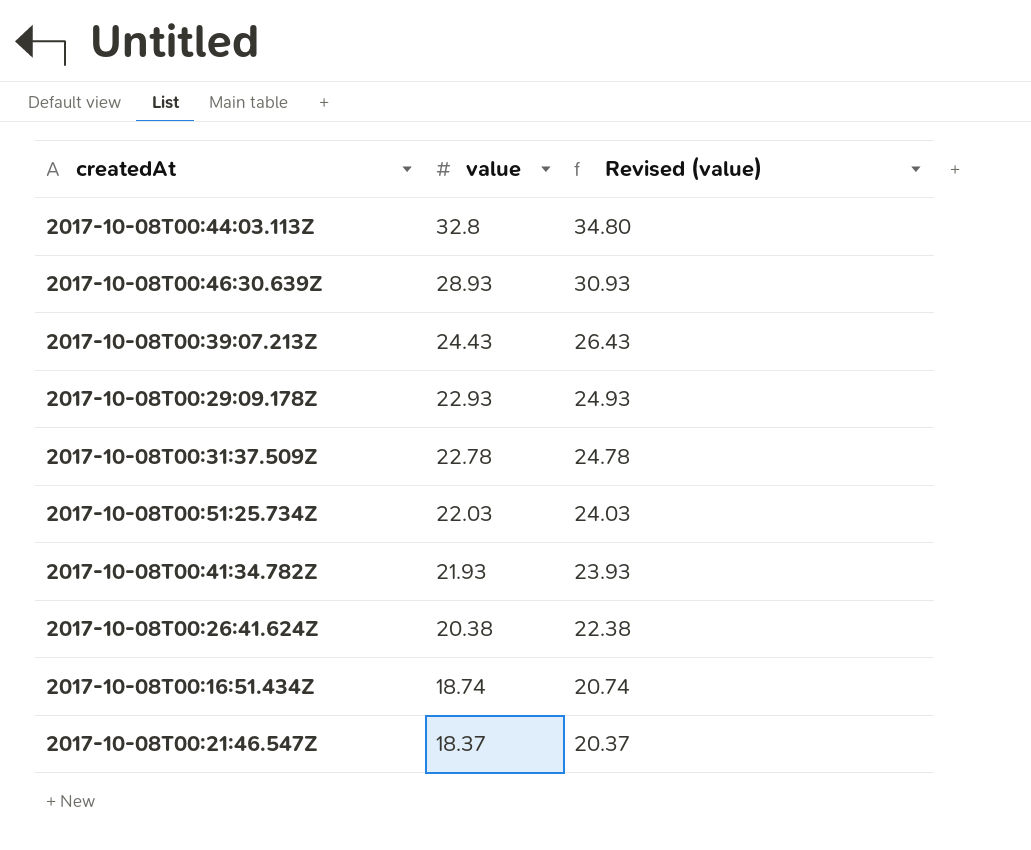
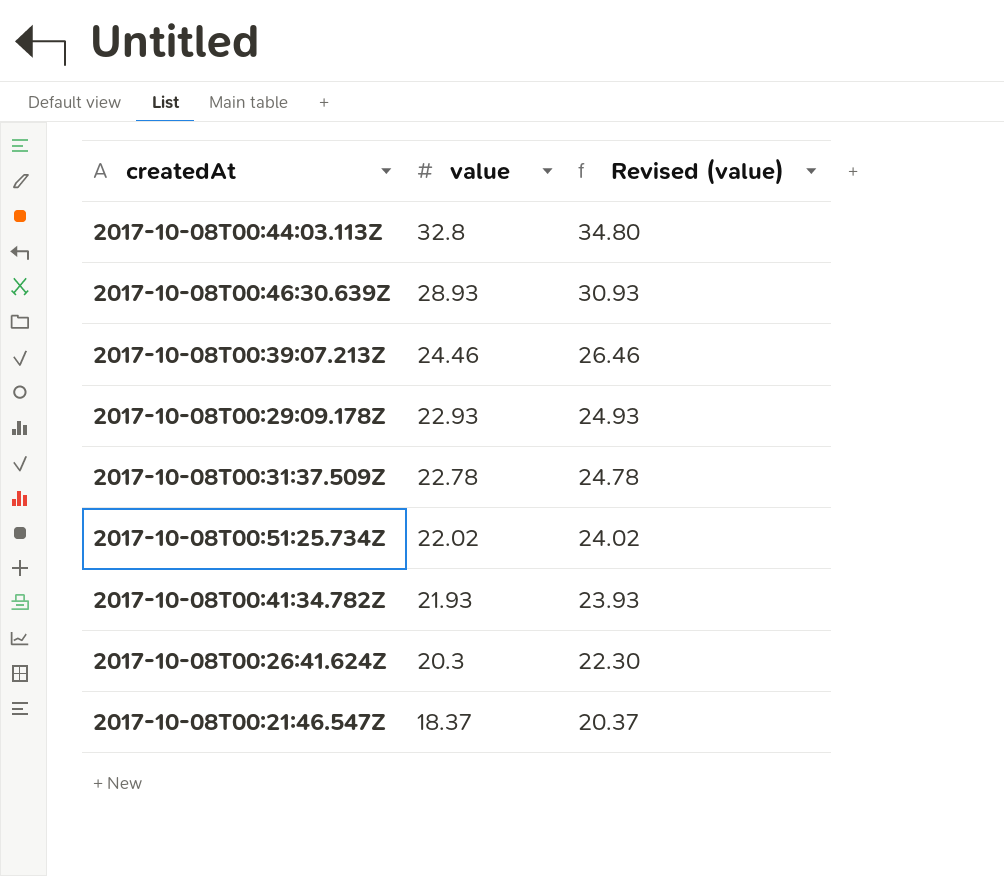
row 2017-10-08T00:16:51.434Z: 18.74 | 20.74 -> none
2017-10-08T00:39:07.213Z | value: 24.43 -> 24.46
2017-10-08T00:39:07.213Z | Revised (value): 26.43 -> 26.46
2017-10-08T00:51:25.734Z | value: 22.03 -> 22.02
2017-10-08T00:51:25.734Z | Revised (value): 24.03 -> 24.02
2017-10-08T00:26:41.624Z | value: 20.38 -> 20.3
2017-10-08T00:26:41.624Z | Revised (value): 22.38 -> 22.30

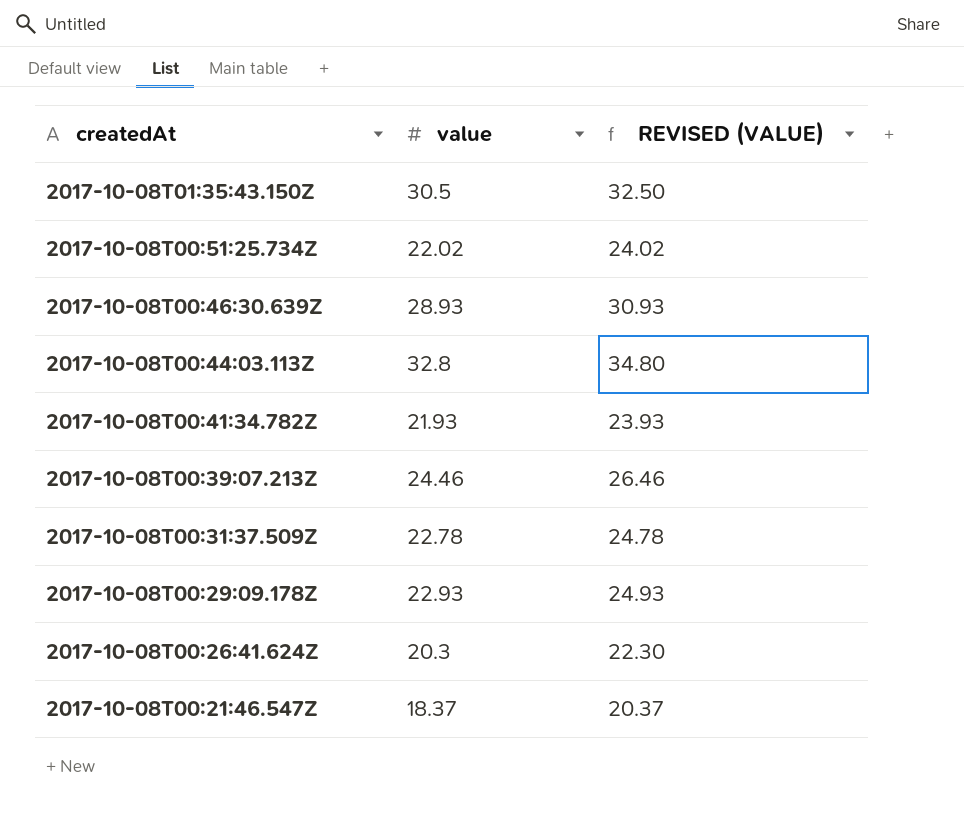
row order: value descending -> createdAt descending
column name: Revised (value) -> REVISED (VALUE)
row 2017-10-08T01:35:43.150Z: none -> 30.5 | 32.50

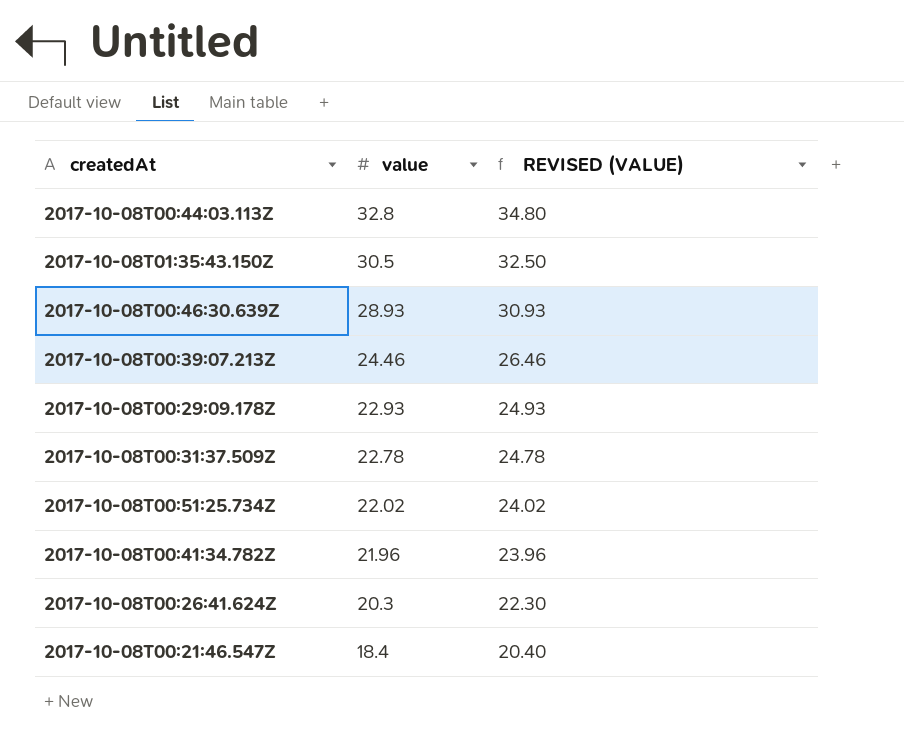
row order: createdAt descending -> value descending
2017-10-08T00:41:34.782Z | value: 21.93 -> 21.96
2017-10-08T00:41:34.782Z | REVISED (VALUE): 23.93 -> 23.96
2017-10-08T00:21:46.547Z | value: 18.37 -> 18.4
2017-10-08T00:21:46.547Z | REVISED (VALUE): 20.37 -> 20.40

